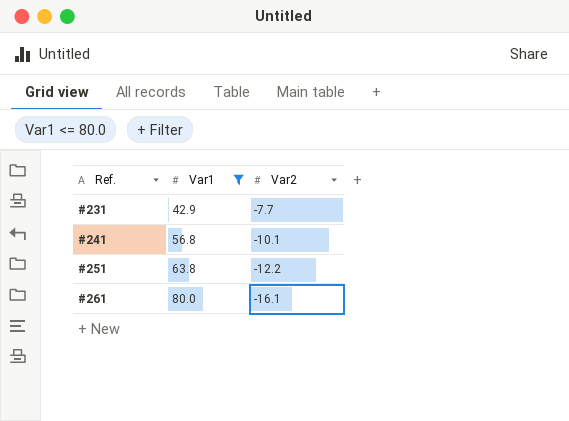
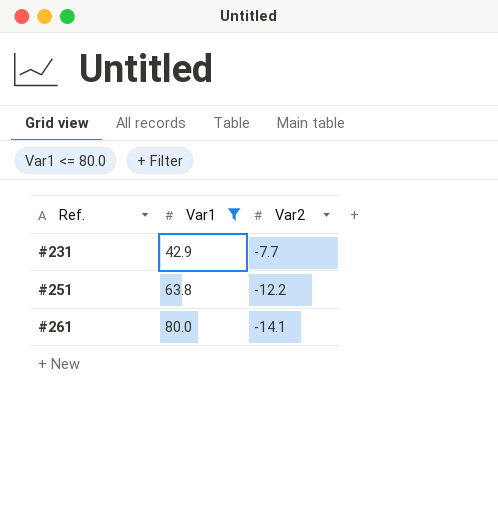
row #241: 56.8 | -10.1 -> none
#261 | Var2: -16.1 -> -14.1

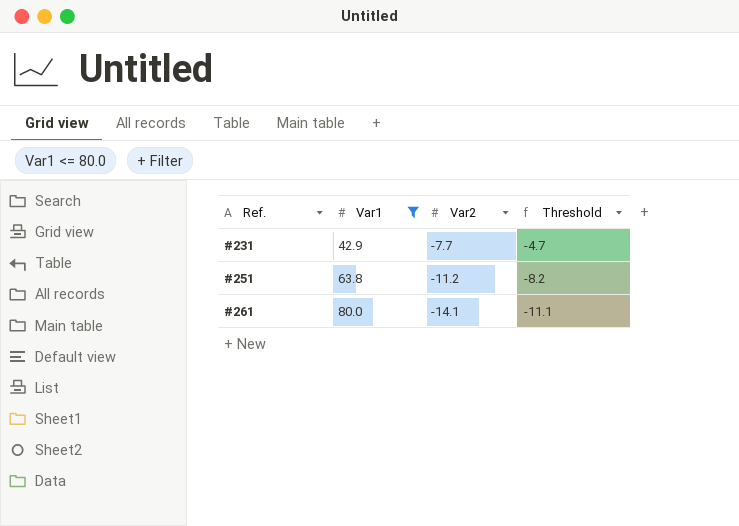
column Threshold | formula: none -> [Var2] + 3
#251 | Var2: -12.2 -> -11.2

